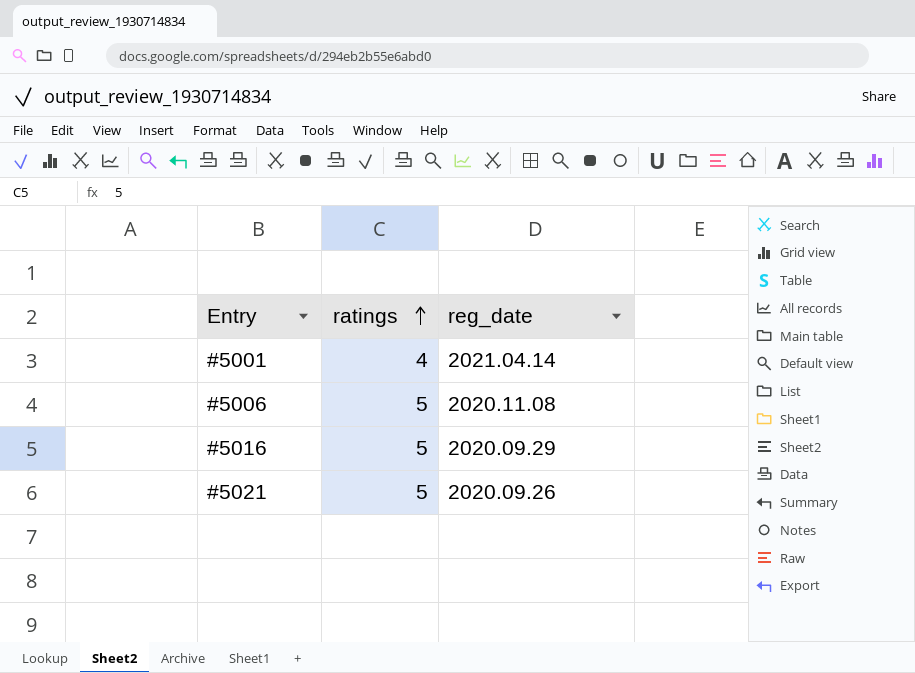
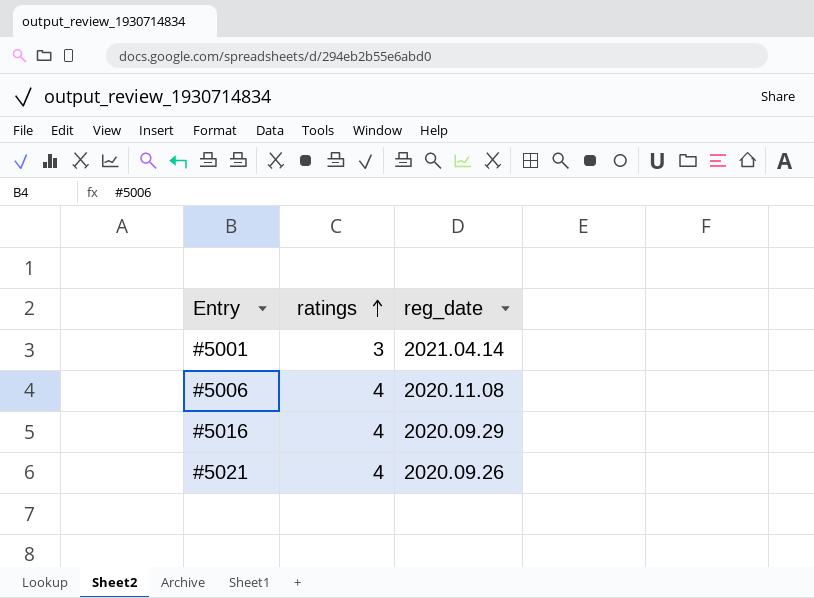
#5001 | ratings: 4 -> 3
#5006 | ratings: 5 -> 4
#5016 | ratings: 5 -> 4
#5021 | ratings: 5 -> 4

